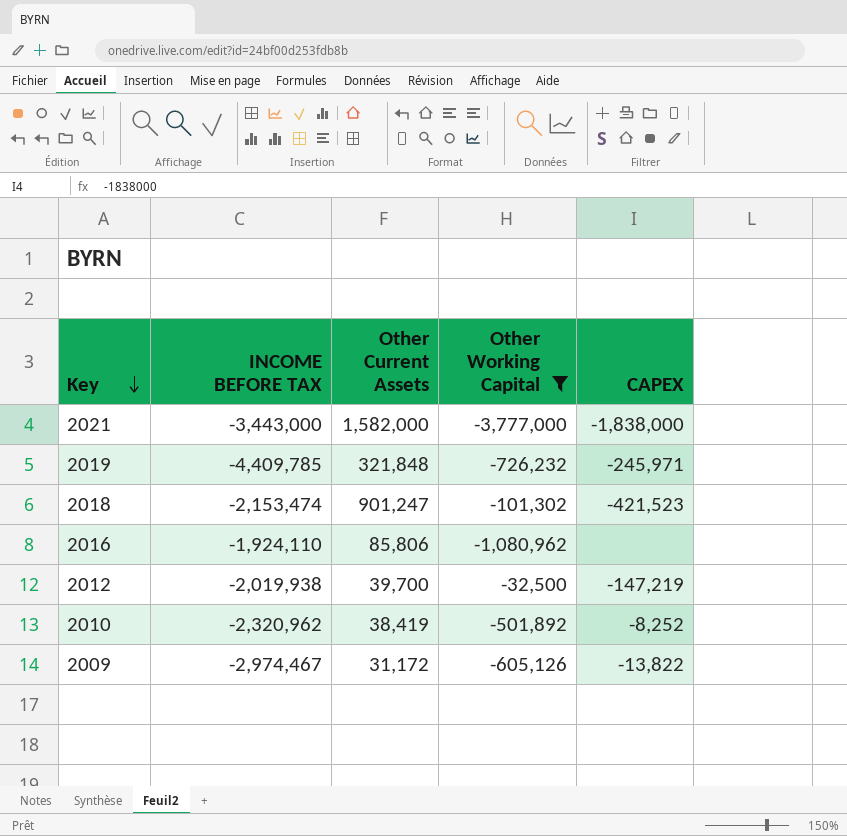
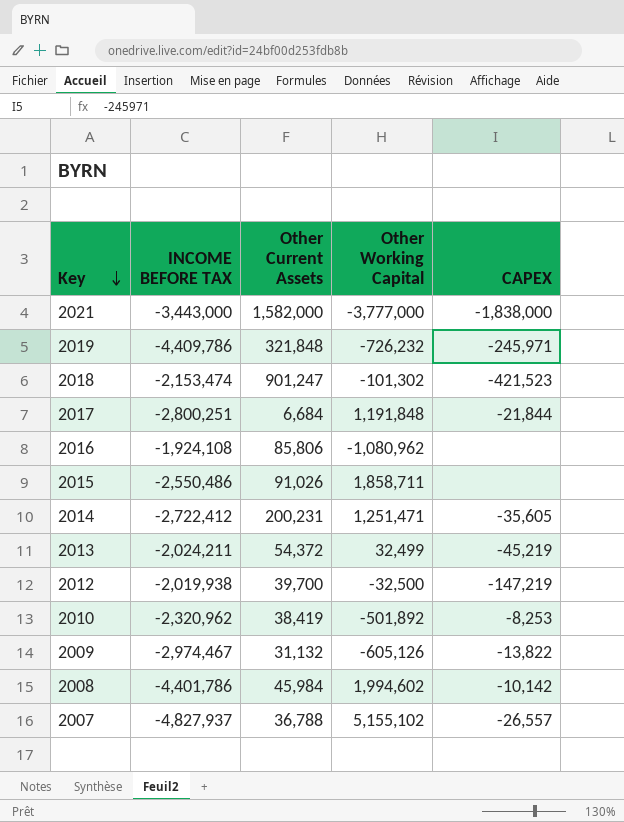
filter: Other Working Capital <= -32,500 -> none
2019 | INCOME BEFORE TAX: -4,409,785 -> -4,409,786
2016 | INCOME BEFORE TAX: -1,924,110 -> -1,924,108
2010 | CAPEX: -8,252 -> -8,253
2009 | Other Current Assets: 31,172 -> 31,132

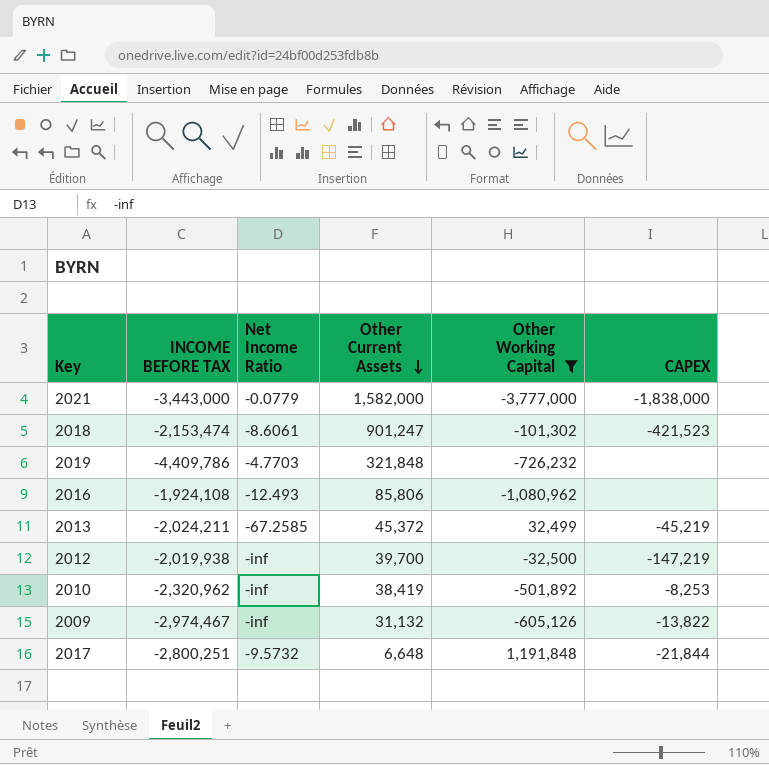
filter: none -> Other Working Capital <= 1,191,848
row order: Key descending -> Other Current Assets descending
column Net Income Ratio | position: none -> 3
2019 | CAPEX: -245,971 -> none
2013 | Other Current Assets: 54,372 -> 45,372
2017 | Other Current Assets: 6,684 -> 6,648

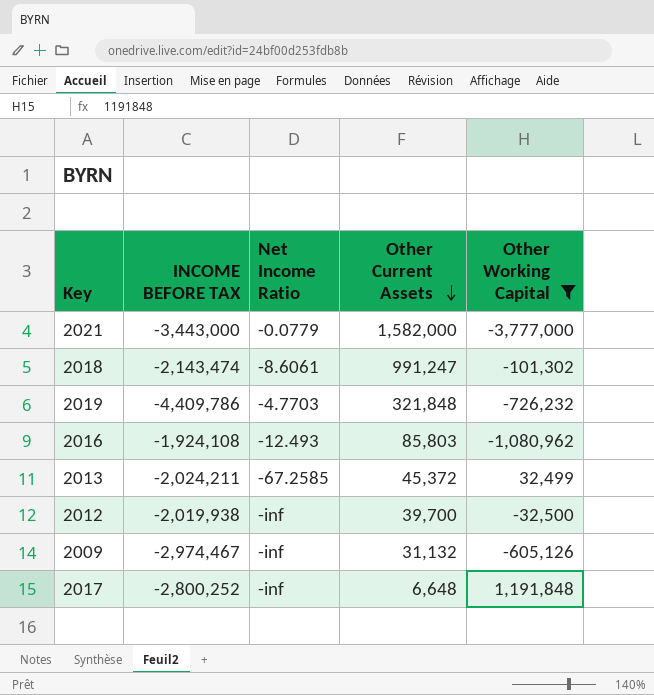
column CAPEX | position: 6 -> none
row 2010: -2,320,962 | -inf | 38,419 | -501,892 | -8,253 -> none
2018 | INCOME BEFORE TAX: -2,153,474 -> -2,143,474
2018 | Other Current Assets: 901,247 -> 991,247
2016 | Other Current Assets: 85,806 -> 85,803
2017 | INCOME BEFORE TAX: -2,800,251 -> -2,800,252
2017 | Net Income Ratio: -9.5732 -> -inf

